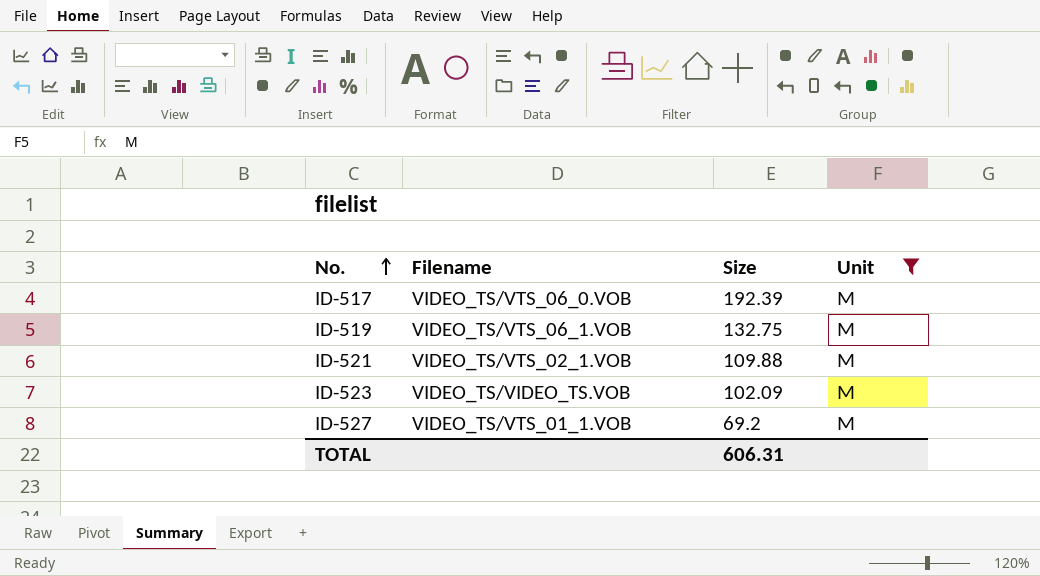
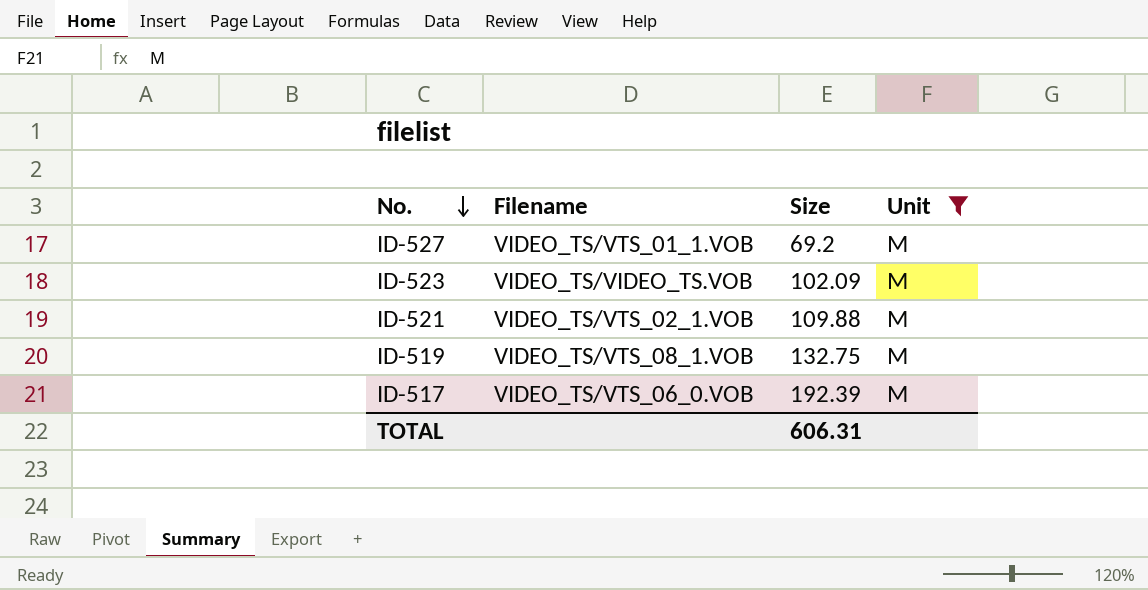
row order: No. ascending -> No. descending
ID-519 | Filename: VIDEO_TS/VTS_06_1.VOB -> VIDEO_TS/VTS_08_1.VOB

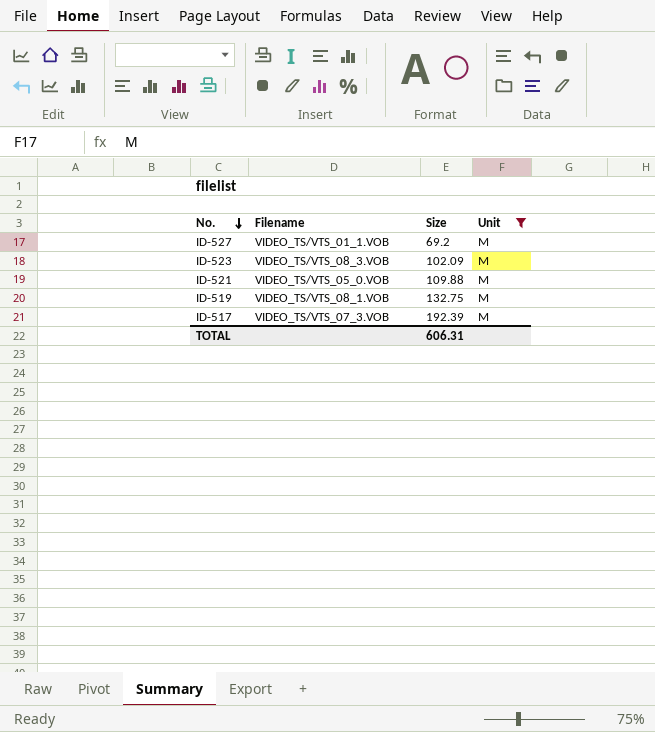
ID-523 | Filename: VIDEO_TS/VIDEO_TS.VOB -> VIDEO_TS/VTS_08_3.VOB
ID-521 | Filename: VIDEO_TS/VTS_02_1.VOB -> VIDEO_TS/VTS_05_0.VOB
ID-517 | Filename: VIDEO_TS/VTS_06_0.VOB -> VIDEO_TS/VTS_07_3.VOB

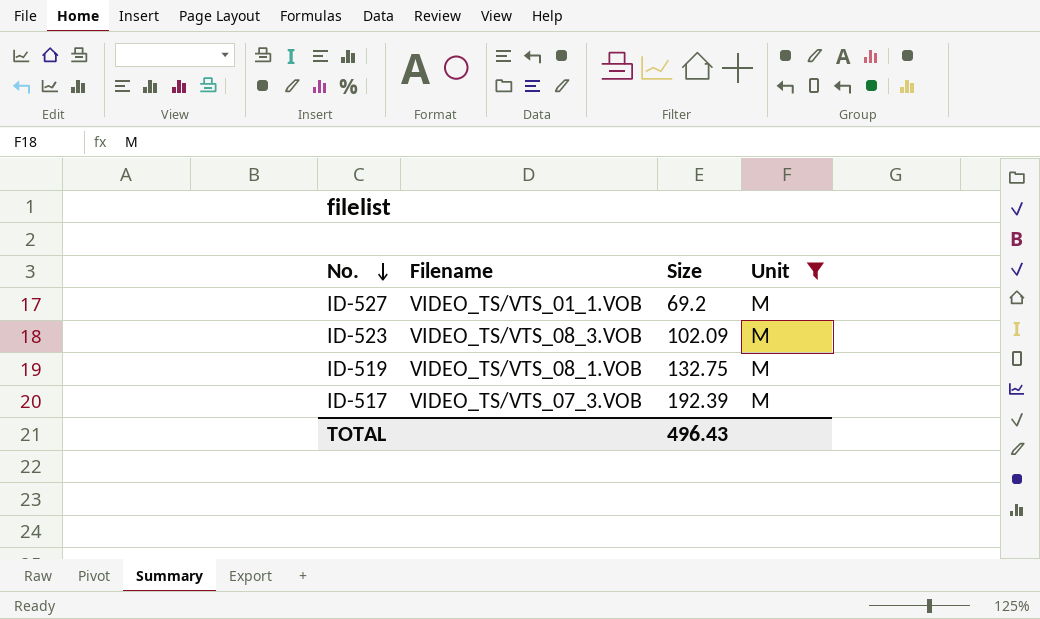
row ID-521: VIDEO_TS/VTS_05_0.VOB | 109.88 | M -> none
TOTAL | Size: 606.31 -> 496.43

